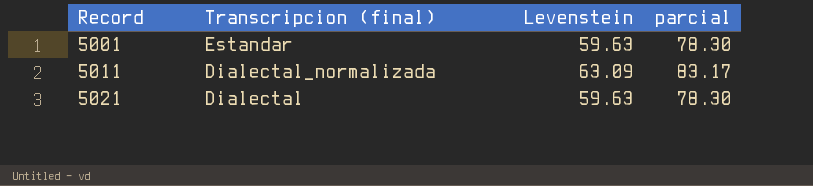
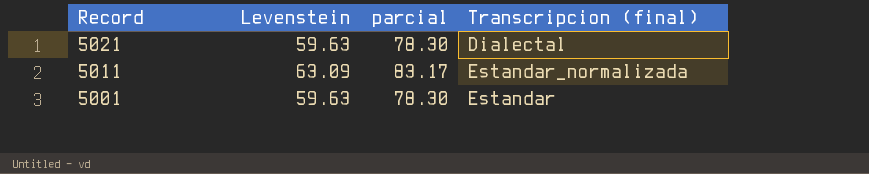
row order: Record ascending -> Record descending
column Transcripcion (final) | position: 2 -> 4
5011 | Transcripcion (final): Dialectal_normalizada -> Estandar_normalizada

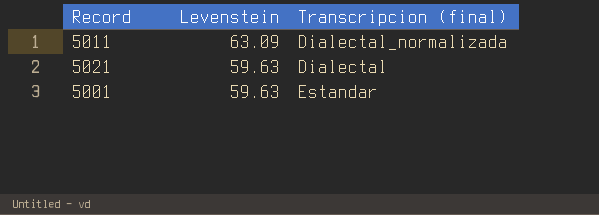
row order: Record descending -> Levenstein descending
column parcial | position: 3 -> none
5011 | Transcripcion (final): Estandar_normalizada -> Dialectal_normalizada

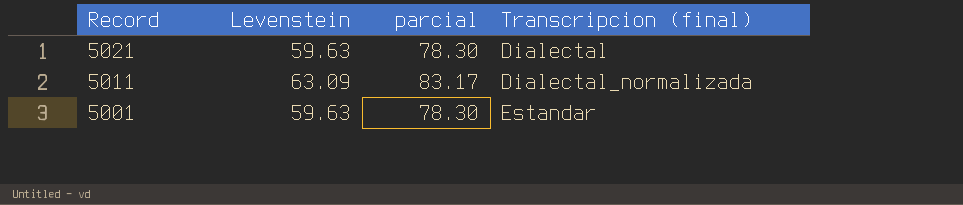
row order: Levenstein descending -> Record descending
column parcial | position: none -> 3

